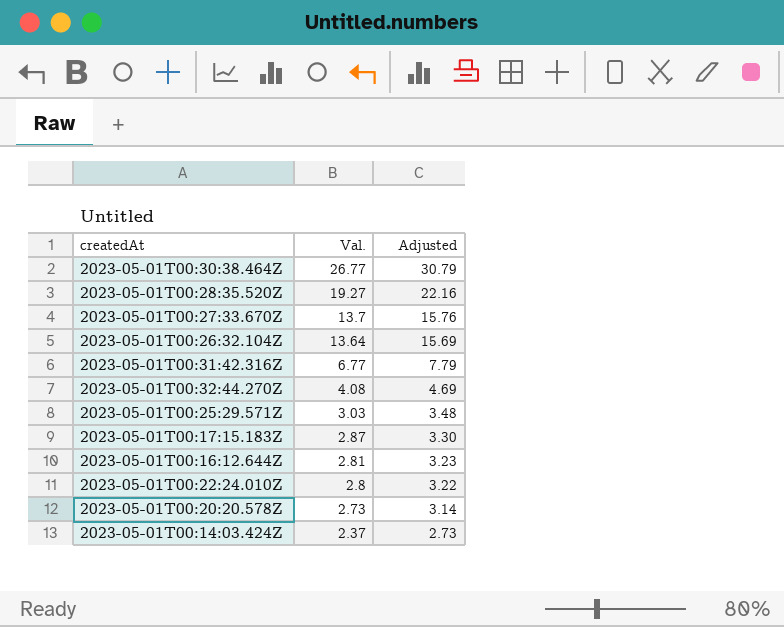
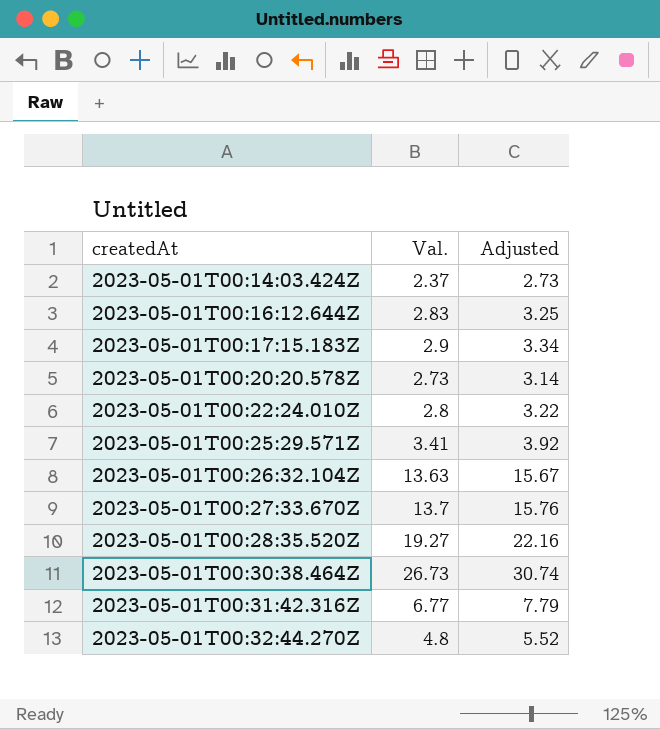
row order: Val. descending -> createdAt ascending
2023-05-01T00:16:12.644Z | Val.: 2.81 -> 2.83
2023-05-01T00:16:12.644Z | Adjusted: 3.23 -> 3.25
2023-05-01T00:17:15.183Z | Val.: 2.87 -> 2.9
2023-05-01T00:17:15.183Z | Adjusted: 3.30 -> 3.34
2023-05-01T00:25:29.571Z | Val.: 3.03 -> 3.41
2023-05-01T00:25:29.571Z | Adjusted: 3.48 -> 3.92
2023-05-01T00:26:32.104Z | Val.: 13.64 -> 13.63
2023-05-01T00:26:32.104Z | Adjusted: 15.69 -> 15.67
2023-05-01T00:30:38.464Z | Val.: 26.77 -> 26.73
2023-05-01T00:30:38.464Z | Adjusted: 30.79 -> 30.74
2023-05-01T00:32:44.270Z | Val.: 4.08 -> 4.8
2023-05-01T00:32:44.270Z | Adjusted: 4.69 -> 5.52

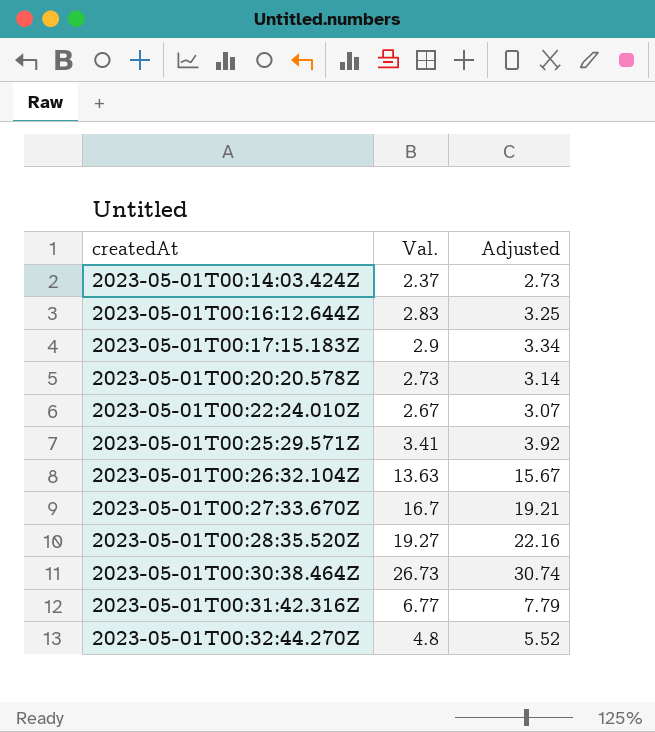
2023-05-01T00:22:24.010Z | Val.: 2.8 -> 2.67
2023-05-01T00:22:24.010Z | Adjusted: 3.22 -> 3.07
2023-05-01T00:27:33.670Z | Val.: 13.7 -> 16.7
2023-05-01T00:27:33.670Z | Adjusted: 15.76 -> 19.21

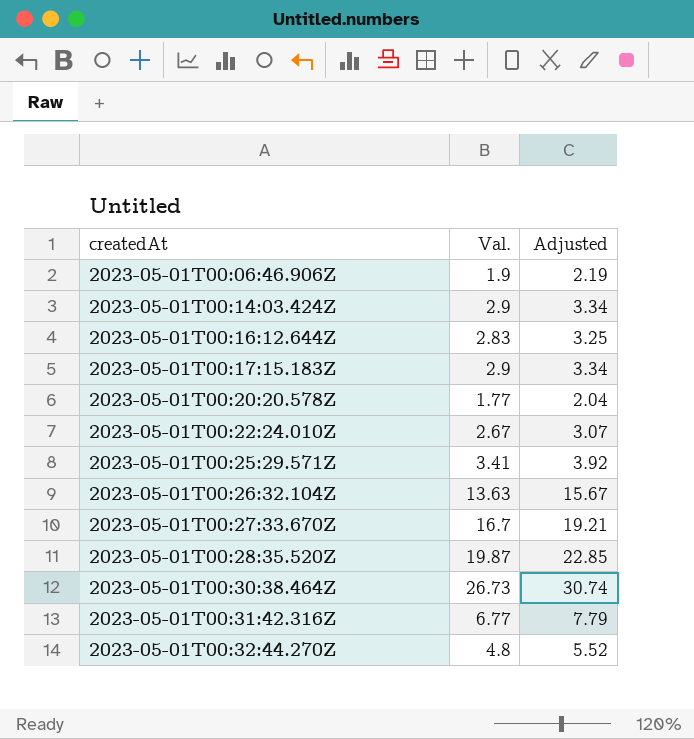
row 2023-05-01T00:06:46.906Z: none -> 1.9 | 2.19
2023-05-01T00:14:03.424Z | Val.: 2.37 -> 2.9
2023-05-01T00:14:03.424Z | Adjusted: 2.73 -> 3.34
2023-05-01T00:20:20.578Z | Val.: 2.73 -> 1.77
2023-05-01T00:20:20.578Z | Adjusted: 3.14 -> 2.04
2023-05-01T00:28:35.520Z | Val.: 19.27 -> 19.87
2023-05-01T00:28:35.520Z | Adjusted: 22.16 -> 22.85

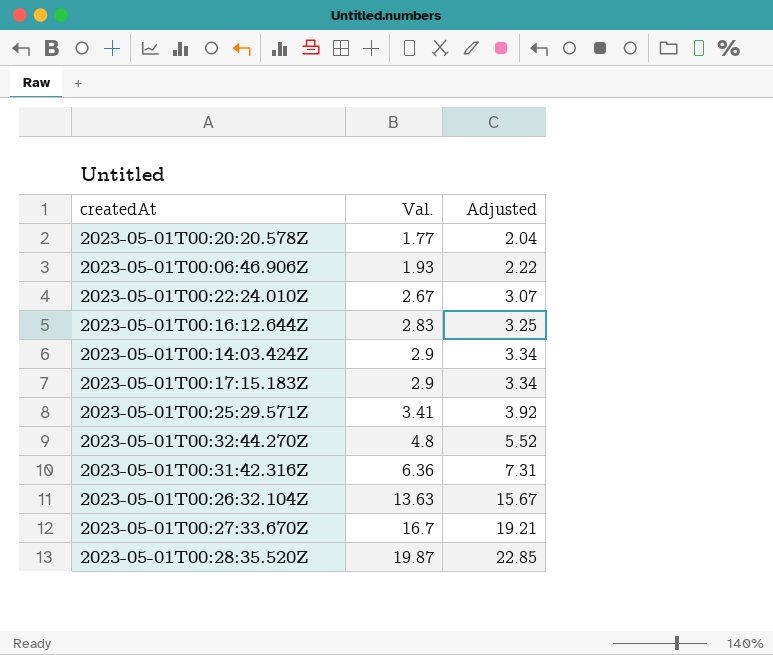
row order: createdAt ascending -> Val. ascending
row 2023-05-01T00:30:38.464Z: 26.73 | 30.74 -> none
2023-05-01T00:06:46.906Z | Val.: 1.9 -> 1.93
2023-05-01T00:06:46.906Z | Adjusted: 2.19 -> 2.22
2023-05-01T00:31:42.316Z | Val.: 6.77 -> 6.36
2023-05-01T00:31:42.316Z | Adjusted: 7.79 -> 7.31

